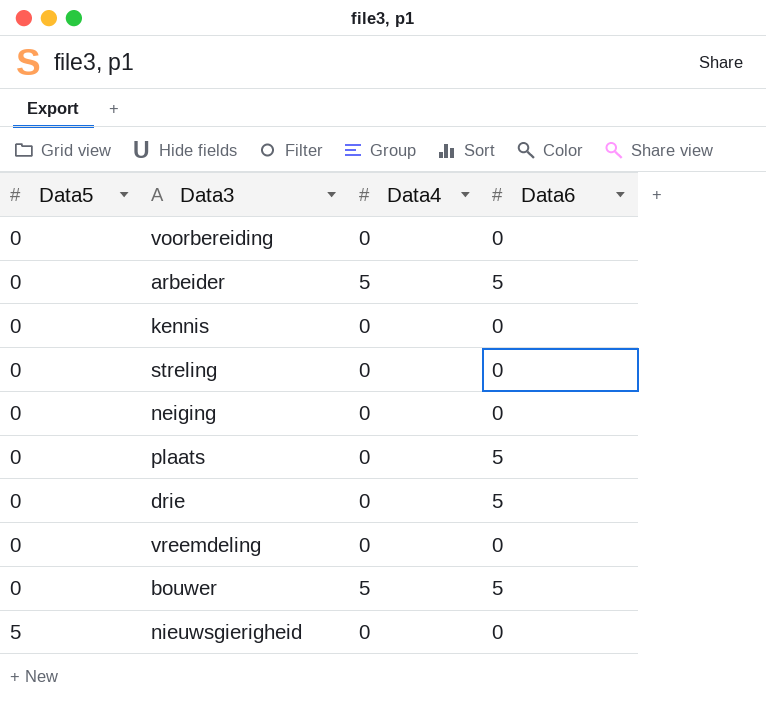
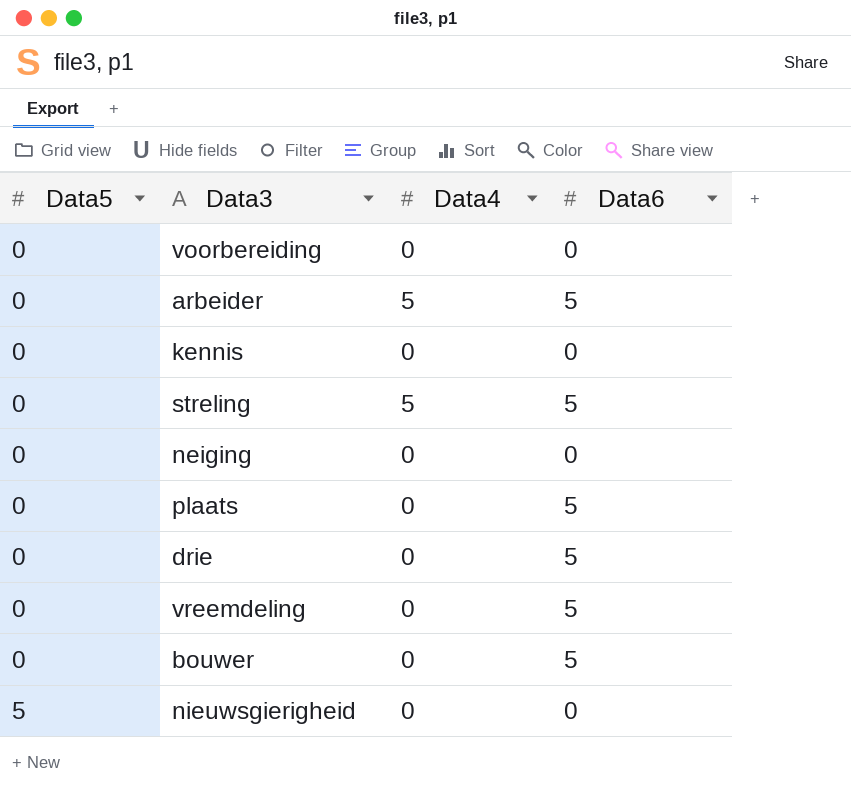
streling | Data4: 0 -> 5
streling | Data6: 0 -> 5
vreemdeling | Data6: 0 -> 5
bouwer | Data4: 5 -> 0

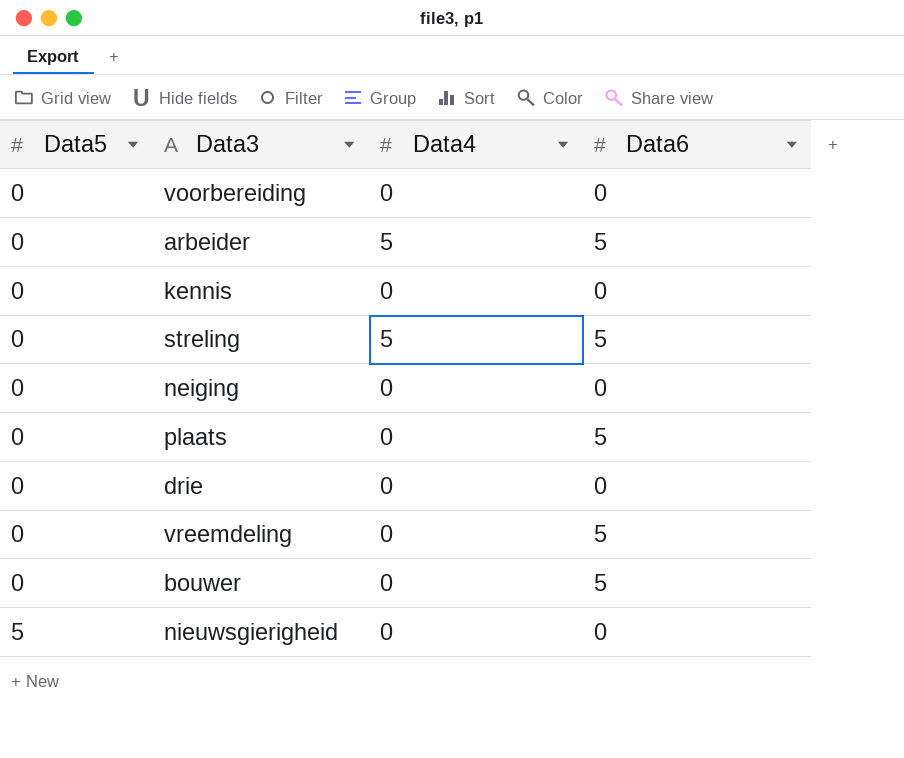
drie | Data6: 5 -> 0

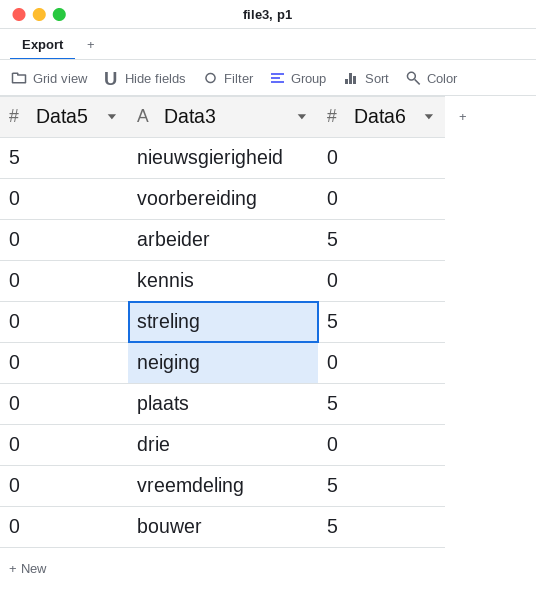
row order: Data5 ascending -> Data5 descending
column Data4 | position: 3 -> none

